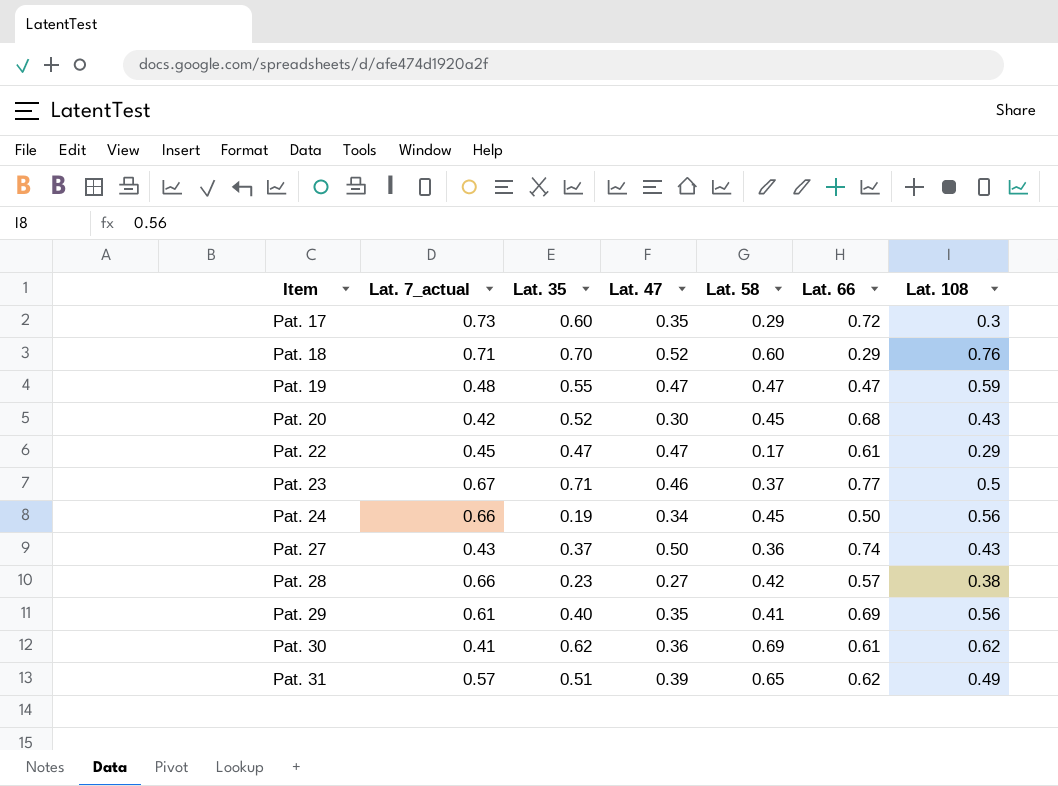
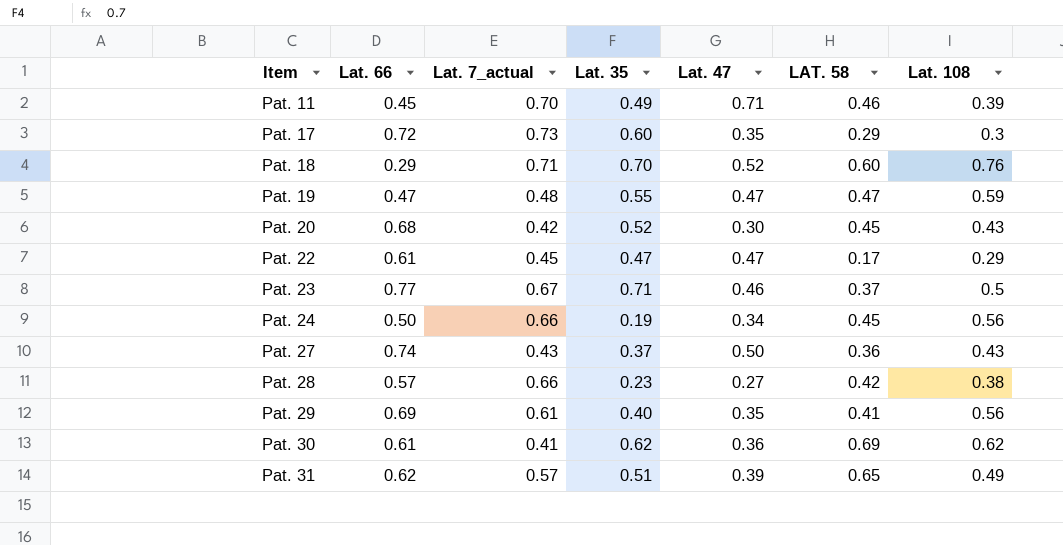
column Lat. 66 | position: 6 -> 2
column name: Lat. 58 -> LAT. 58
row Pat. 11: none -> 0.45 | 0.70 | 0.49 | 0.71 | 0.46 | 0.39

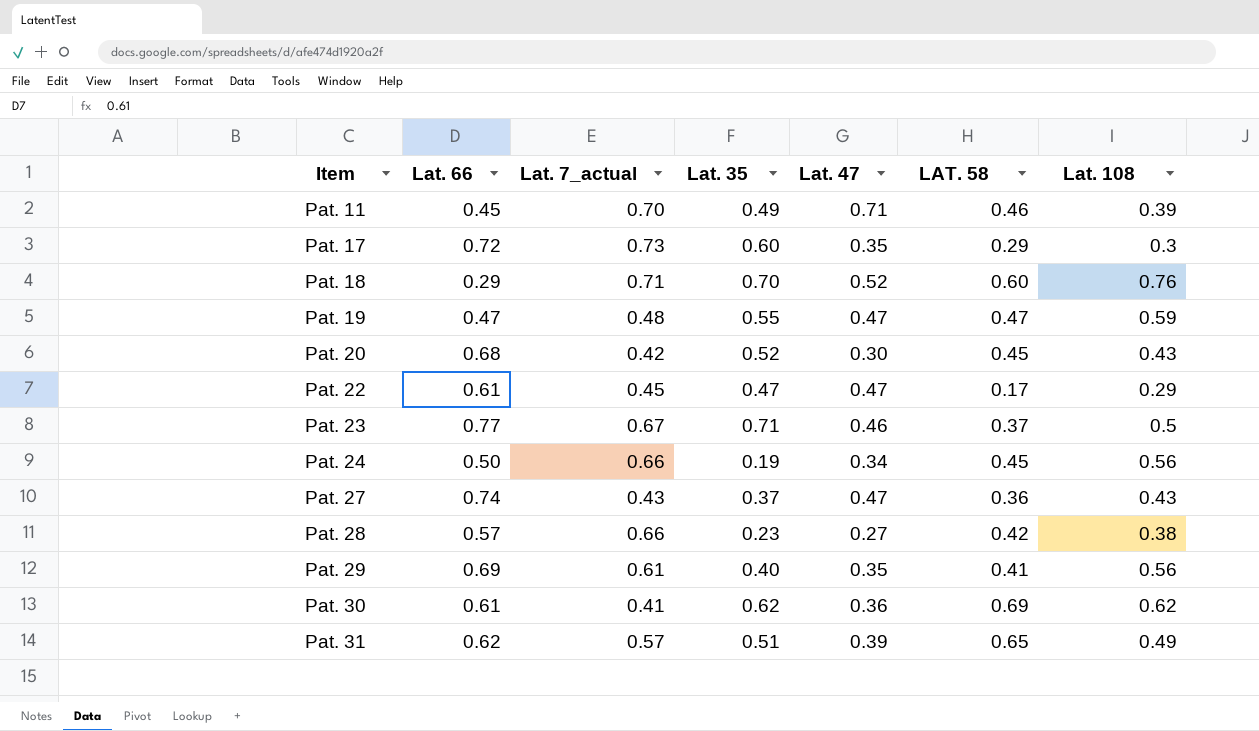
Pat. 27 | Lat. 47: 0.50 -> 0.47

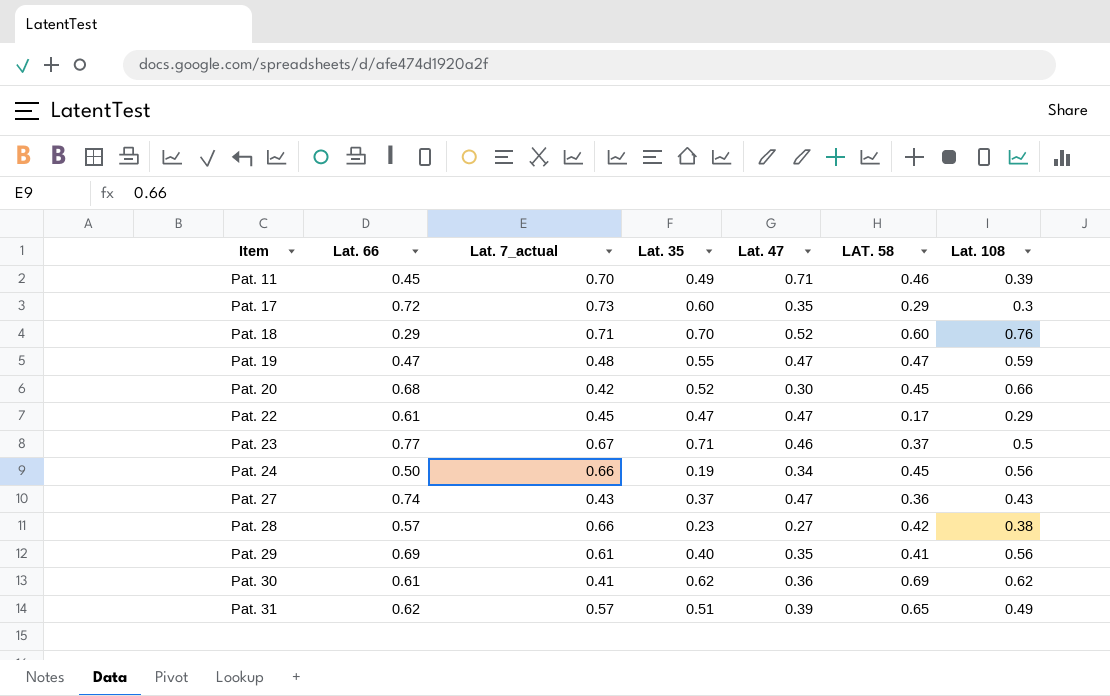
Pat. 20 | Lat. 108: 0.43 -> 0.66

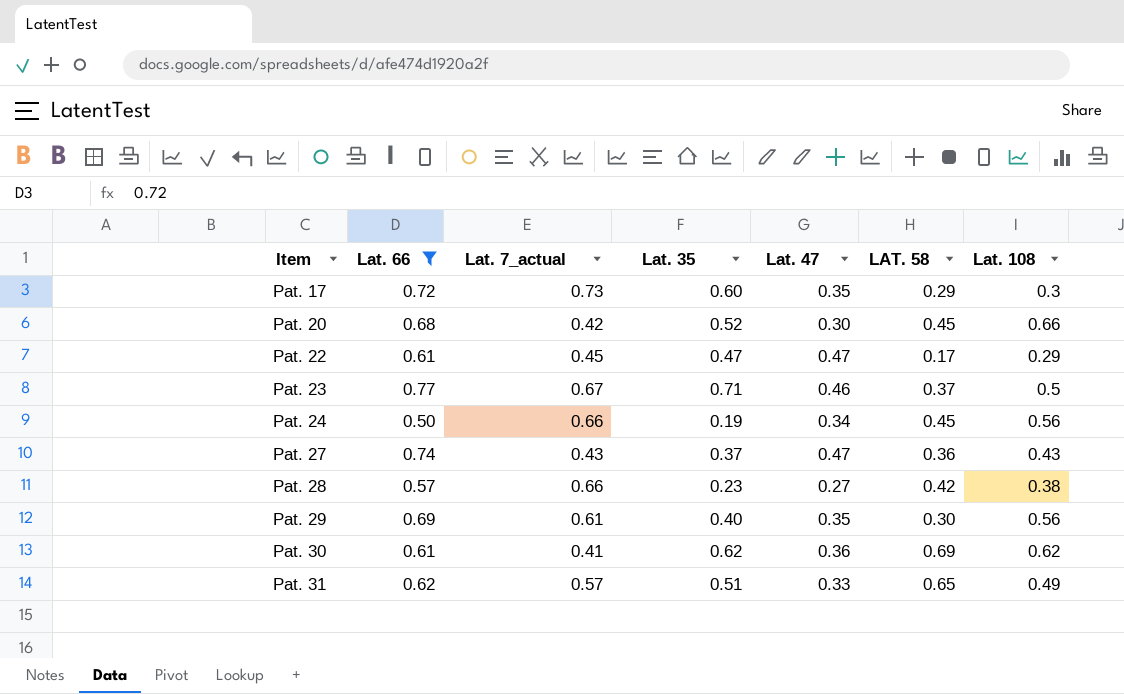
filter: none -> Lat. 66 >= 0.50
Pat. 29 | LAT. 58: 0.41 -> 0.30
Pat. 31 | Lat. 47: 0.39 -> 0.33

